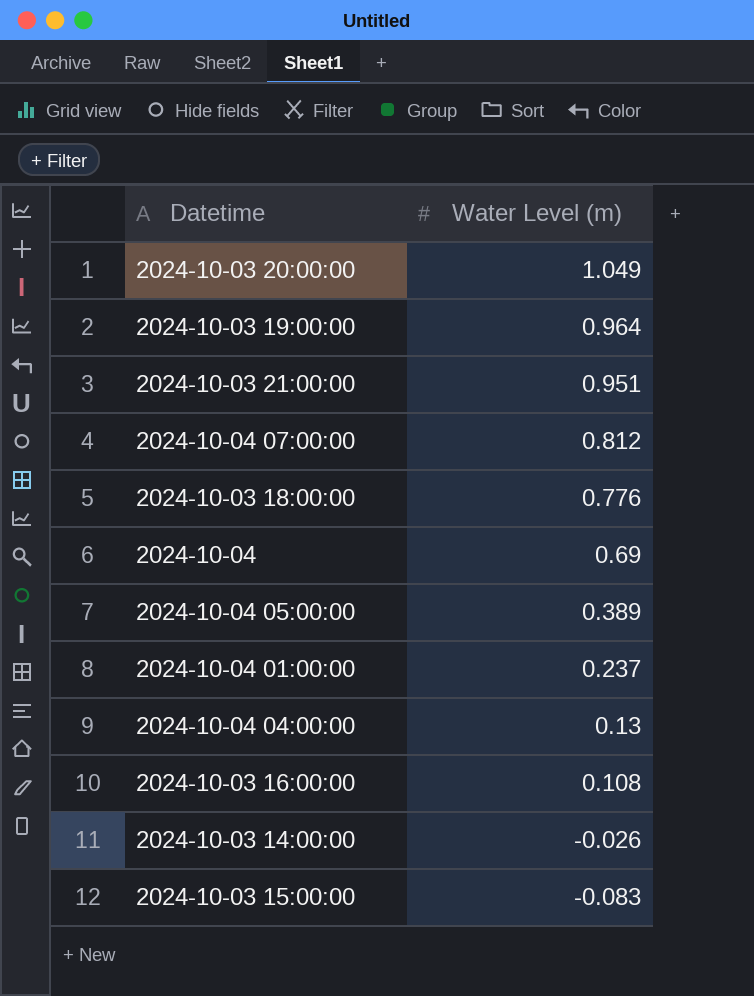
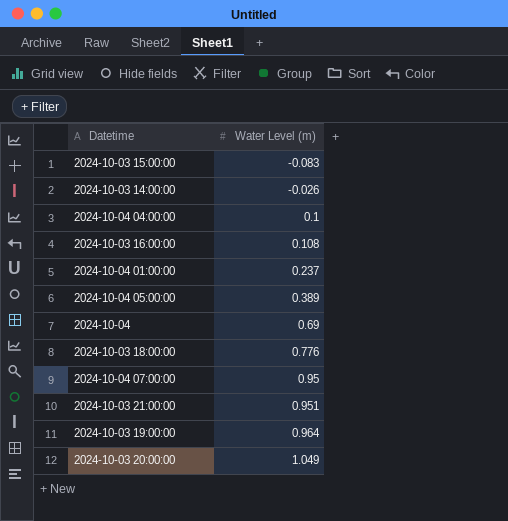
row order: Water Level (m) descending -> Water Level (m) ascending
2024-10-04 04:00:00 | Water Level (m): 0.13 -> 0.1
2024-10-04 07:00:00 | Water Level (m): 0.812 -> 0.95

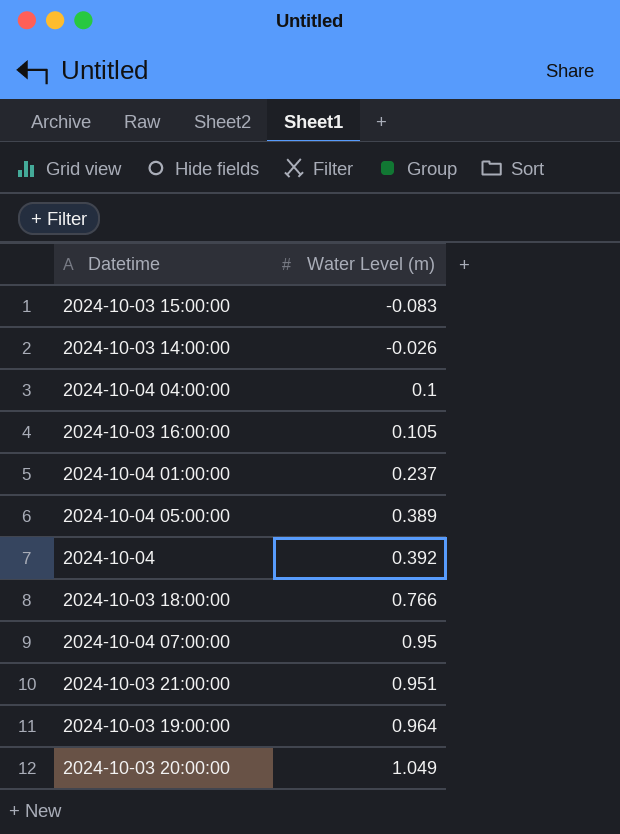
2024-10-03 16:00:00 | Water Level (m): 0.108 -> 0.105
2024-10-04 | Water Level (m): 0.69 -> 0.392
2024-10-03 18:00:00 | Water Level (m): 0.776 -> 0.766

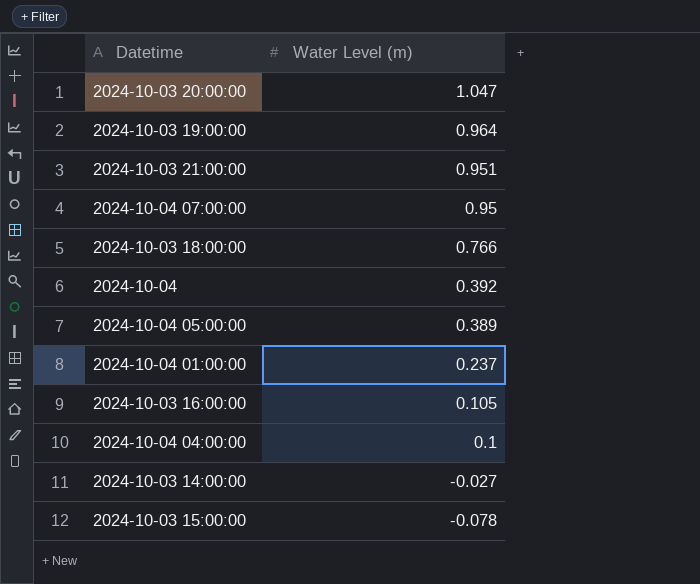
row order: Water Level (m) ascending -> Water Level (m) descending
2024-10-03 20:00:00 | Water Level (m): 1.049 -> 1.047
2024-10-03 14:00:00 | Water Level (m): -0.026 -> -0.027
2024-10-03 15:00:00 | Water Level (m): -0.083 -> -0.078

